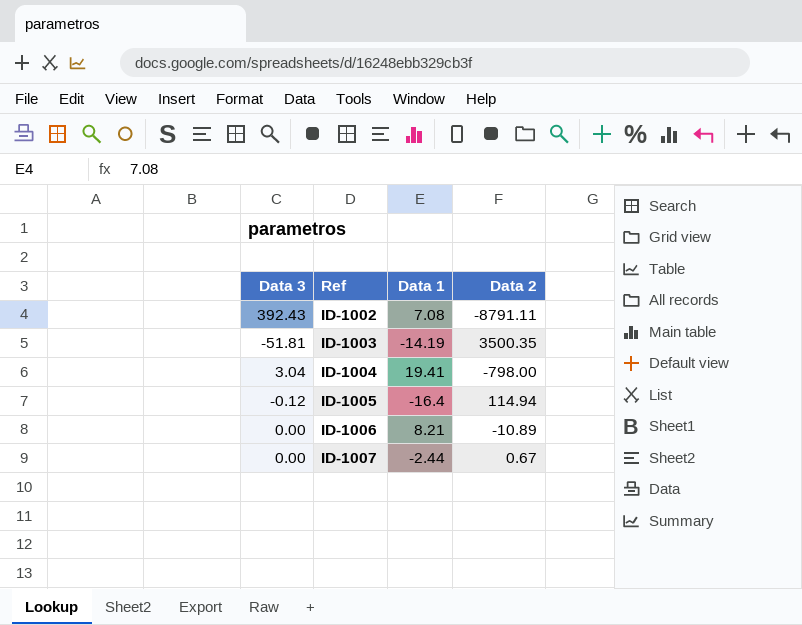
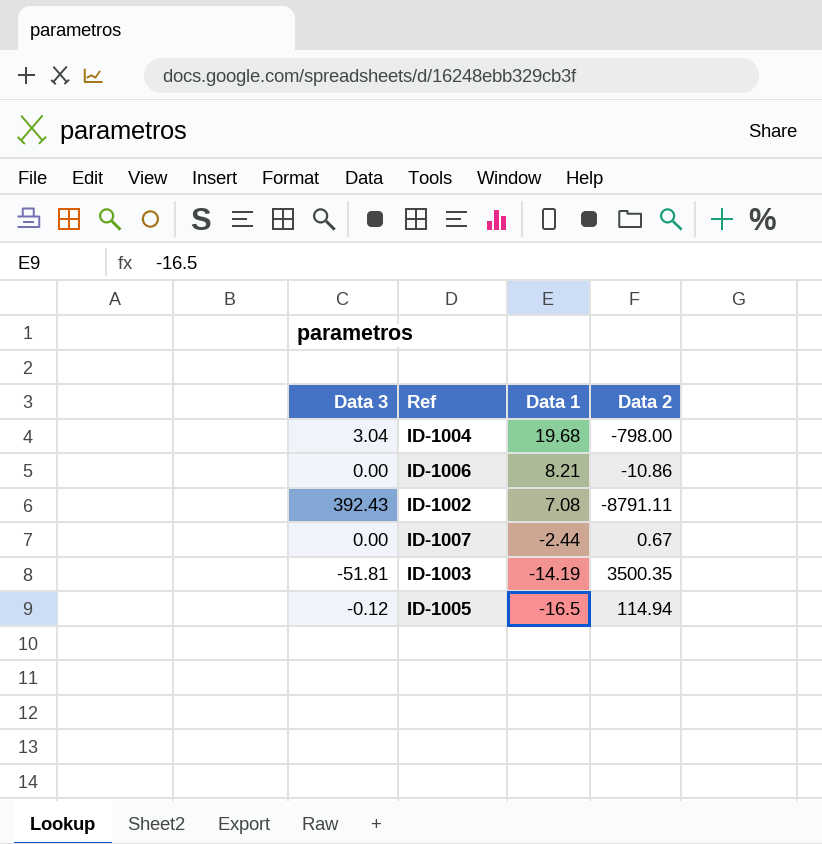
row order: Ref ascending -> Data 1 descending
ID-1004 | Data 1: 19.41 -> 19.68
ID-1006 | Data 2: -10.89 -> -10.86
ID-1005 | Data 1: -16.4 -> -16.5

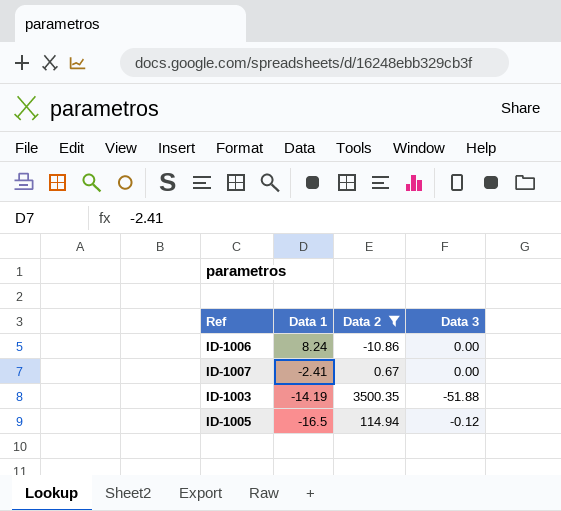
filter: none -> Data 2 >= -10.86
column Data 3 | position: 1 -> 4
ID-1006 | Data 1: 8.21 -> 8.24
ID-1007 | Data 1: -2.44 -> -2.41
ID-1003 | Data 3: -51.81 -> -51.88

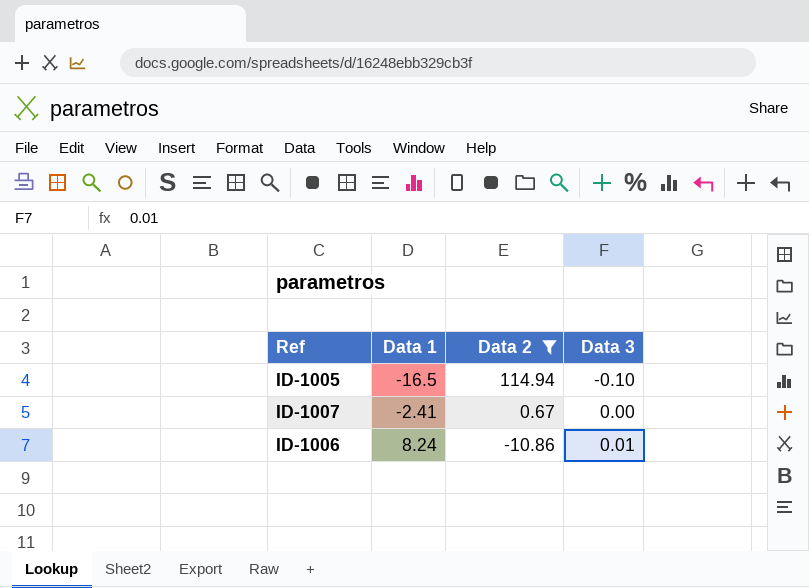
row order: Data 1 descending -> Data 1 ascending
row ID-1003: -14.19 | 3500.35 | -51.88 -> none
ID-1005 | Data 3: -0.12 -> -0.10
ID-1006 | Data 3: 0.00 -> 0.01

